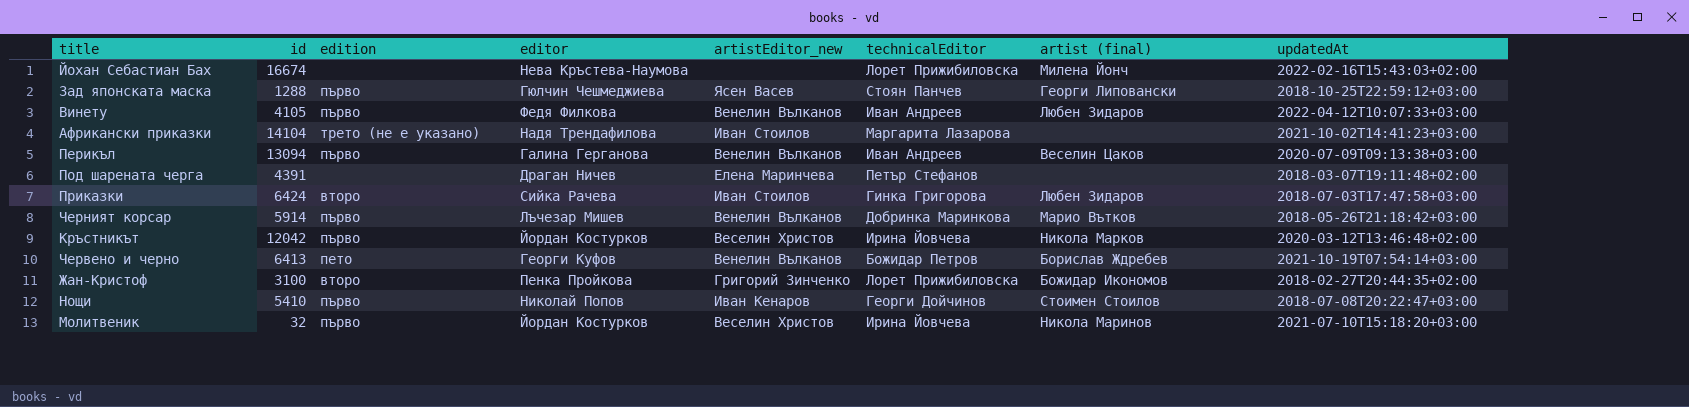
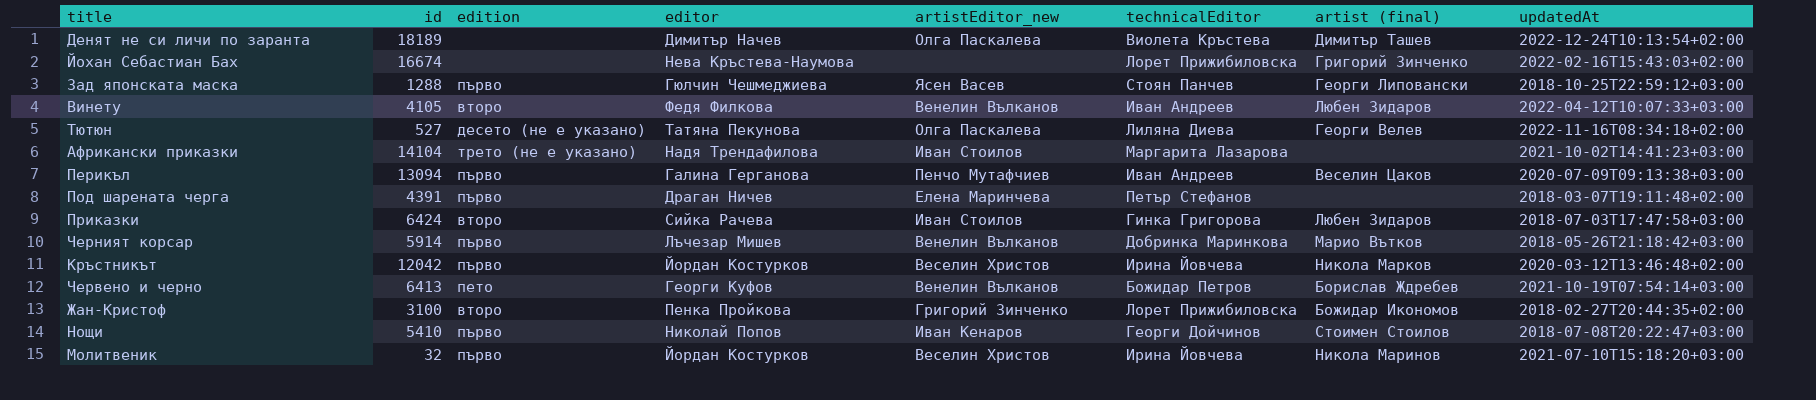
row Денят не си личи по заранта: none -> 18189 | none | Димитър Начев | Олга Паскалева | Виолета Кръстева | Димитър Ташев | 2022-12-24T10:13:54+02:00
Йохан Себастиан Бах | artist (final): Милена Йонч -> Григорий Зинченко
Винету | edition: първо -> второ
row Тютюн: none -> 527 | десето (не е указано) | Татяна Пекунова | Олга Паскалева | Лиляна Диева | Георги Велев | 2022-11-16T08:34:18+02:00
Перикъл | artistEditor_new: Венелин Вълканов -> Пенчо Мутафчиев
Под шарената черга | edition: none -> първо

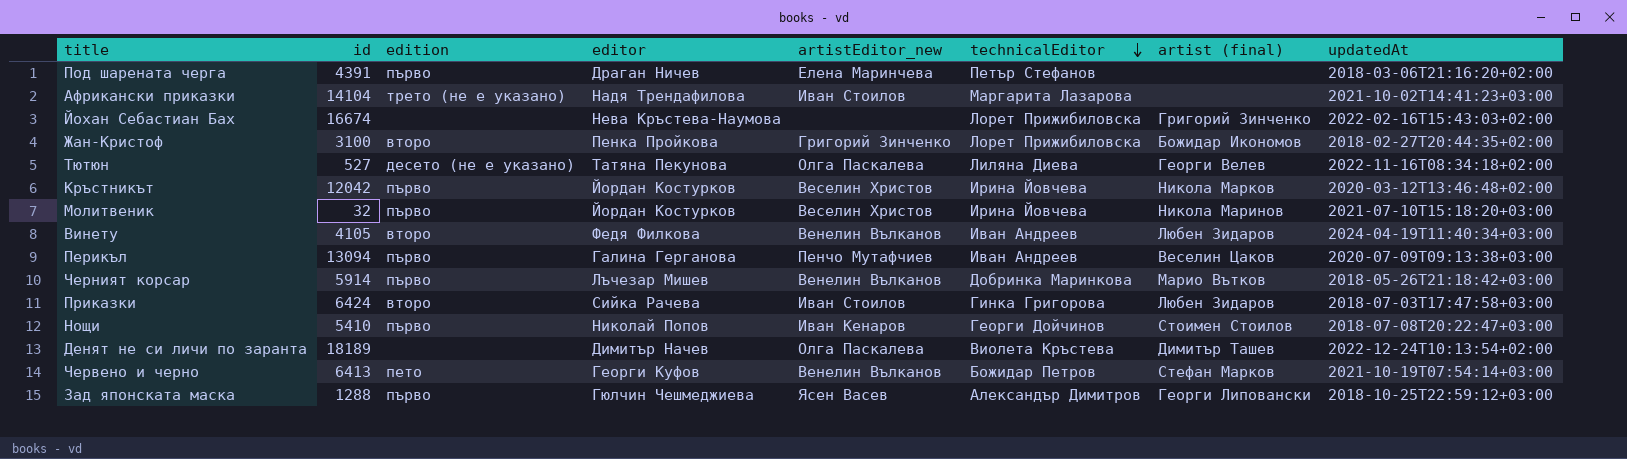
row order: none -> technicalEditor descending
Под шарената черга | updatedAt: 2018-03-07T19:11:48+02:00 -> 2018-03-06T21:16:20+02:00
Винету | updatedAt: 2022-04-12T10:07:33+03:00 -> 2024-04-19T11:40:34+03:00
Червено и черно | artist (final): Борислав Ждребев -> Стефан Марков
Зад японската маска | technicalEditor: Стоян Панчев -> Александър Димитров

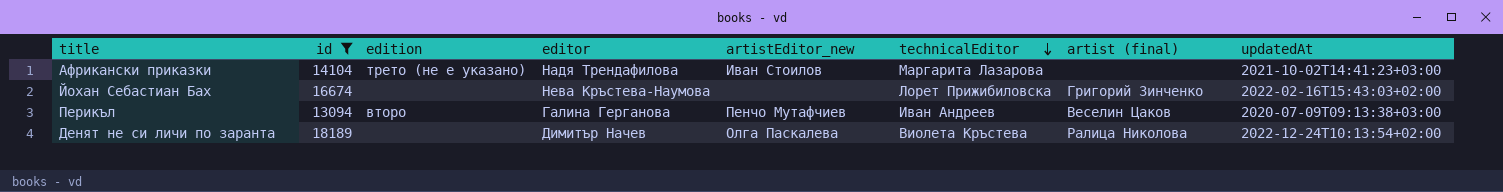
filter: none -> id >= 13094
Перикъл | edition: първо -> второ
Денят не си личи по заранта | artist (final): Димитър Ташев -> Ралица Николова

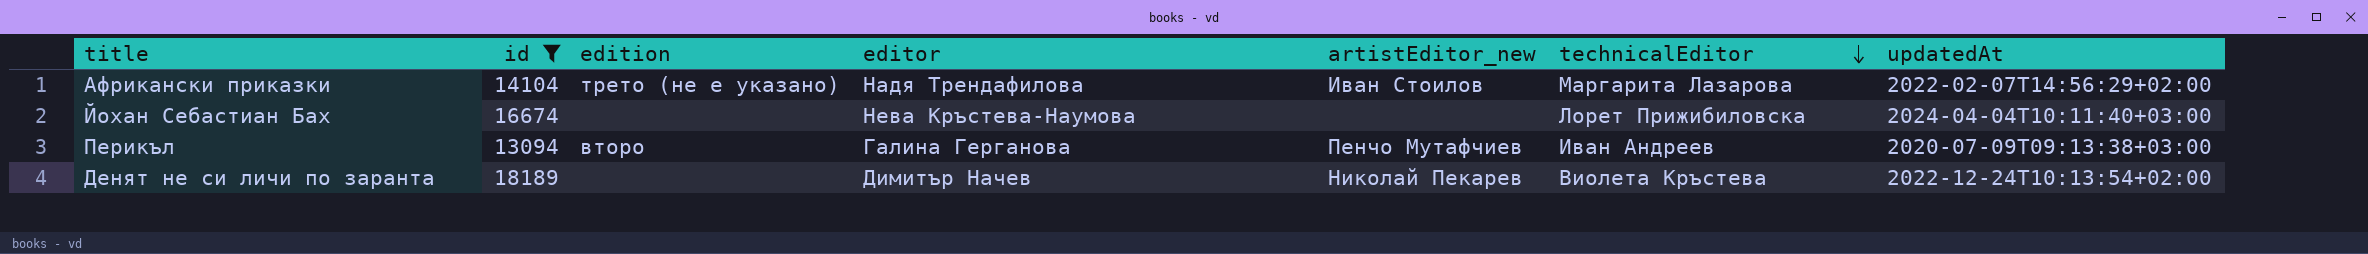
column artist (final) | position: 7 -> none
Африкански приказки | updatedAt: 2021-10-02T14:41:23+03:00 -> 2022-02-07T14:56:29+02:00
Йохан Себастиан Бах | updatedAt: 2022-02-16T15:43:03+02:00 -> 2024-04-04T10:11:40+03:00
Денят не си личи по заранта | artistEditor_new: Олга Паскалева -> Николай Пекарев

